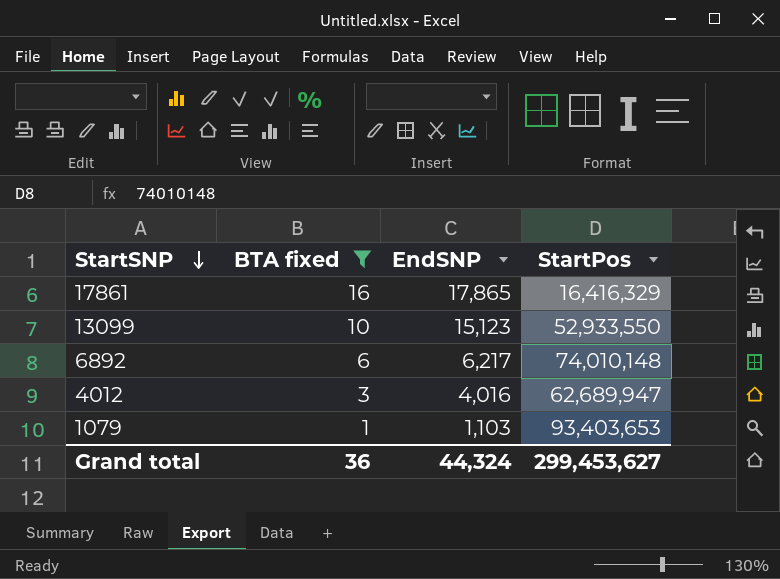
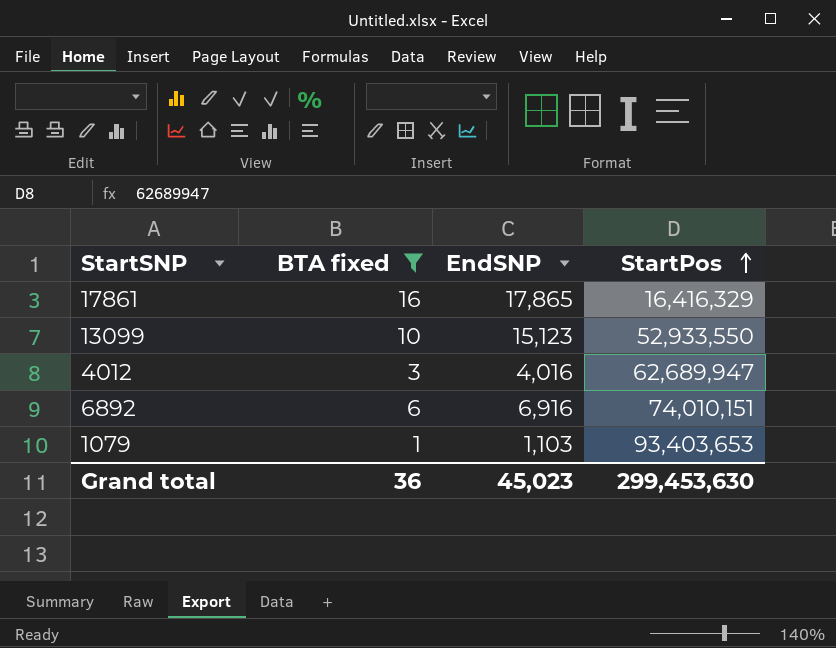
row order: StartSNP descending -> StartPos ascending
6892 | EndSNP: 6,217 -> 6,916
6892 | StartPos: 74,010,148 -> 74,010,151
Grand total | EndSNP: 44,324 -> 45,023
Grand total | StartPos: 299,453,627 -> 299,453,630

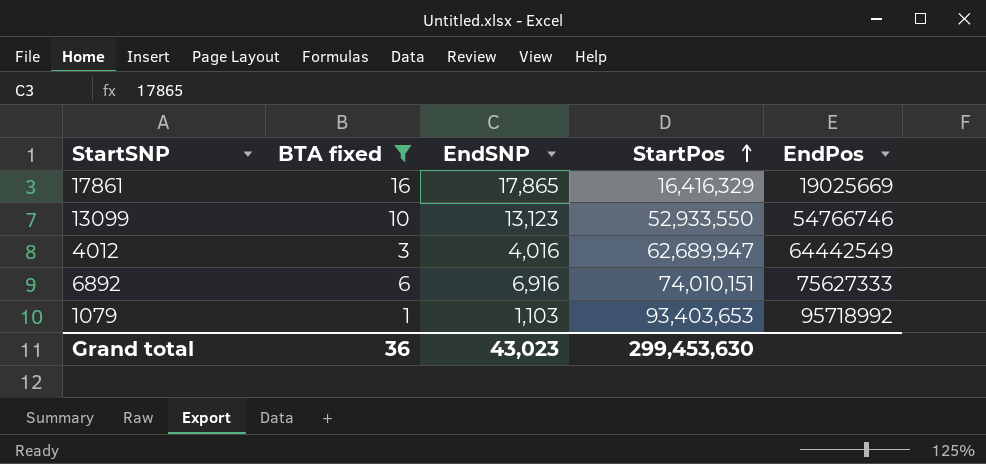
column EndPos | position: none -> 5
13099 | EndSNP: 15,123 -> 13,123
Grand total | EndSNP: 45,023 -> 43,023

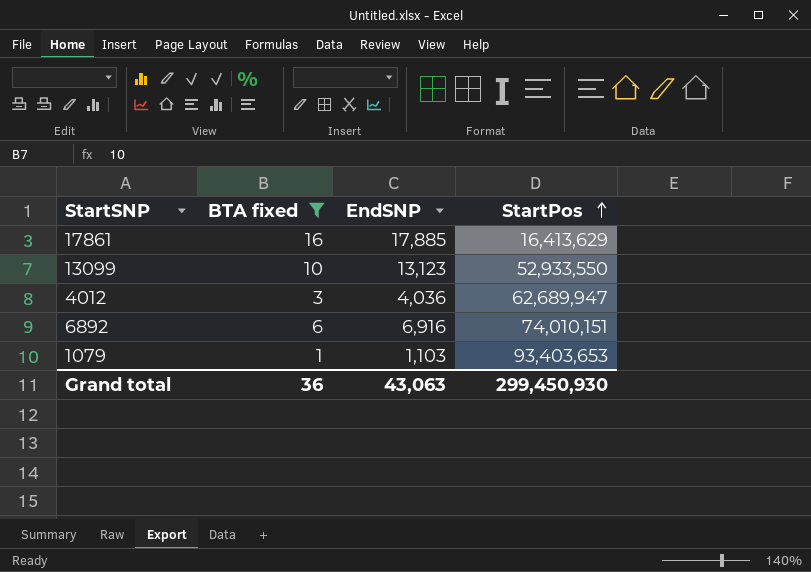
column EndPos | position: 5 -> none
17861 | EndSNP: 17,865 -> 17,885
17861 | StartPos: 16,416,329 -> 16,413,629
4012 | EndSNP: 4,016 -> 4,036
Grand total | EndSNP: 43,023 -> 43,063
Grand total | StartPos: 299,453,630 -> 299,450,930

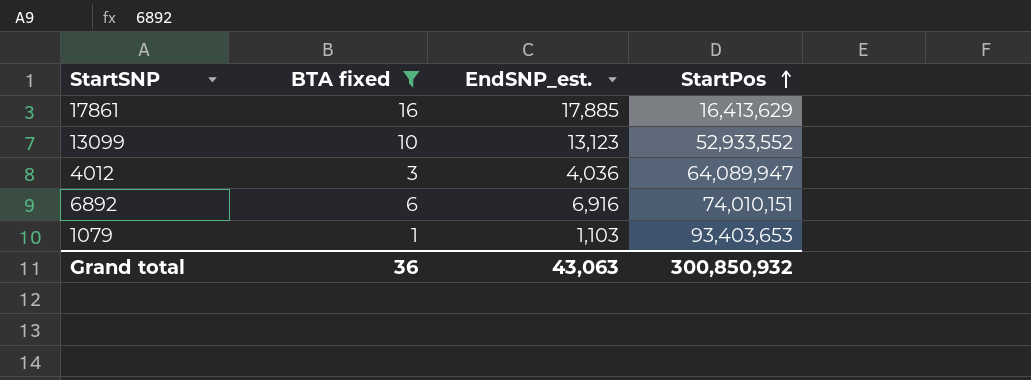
column name: EndSNP -> EndSNP_est.
13099 | StartPos: 52,933,550 -> 52,933,552
4012 | StartPos: 62,689,947 -> 64,089,947
Grand total | StartPos: 299,450,930 -> 300,850,932

